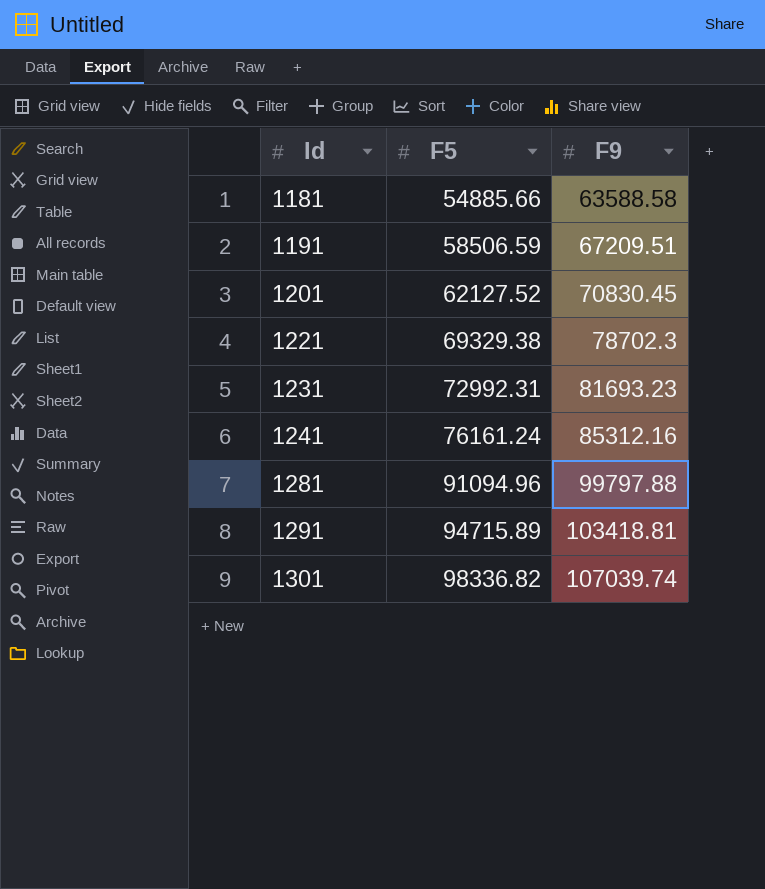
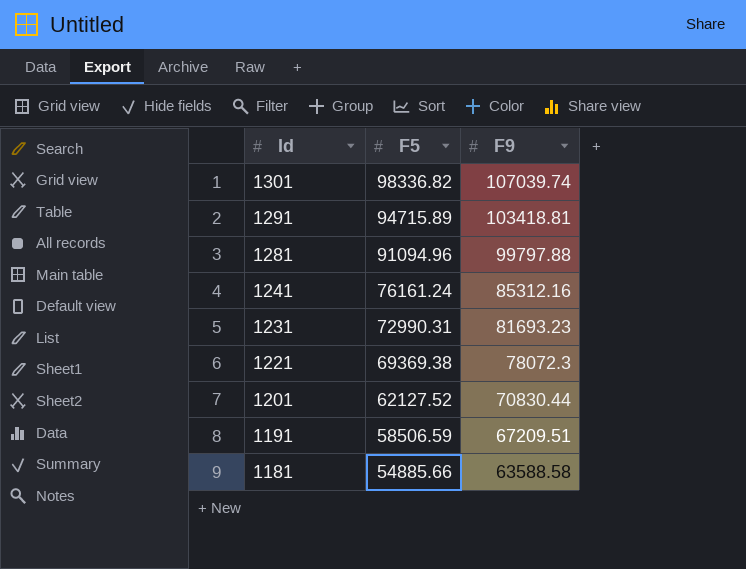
row order: Id ascending -> Id descending
1231 | F5: 72992.31 -> 72990.31
1221 | F5: 69329.38 -> 69369.38
1221 | F9: 78702.3 -> 78072.3
1201 | F9: 70830.45 -> 70830.44

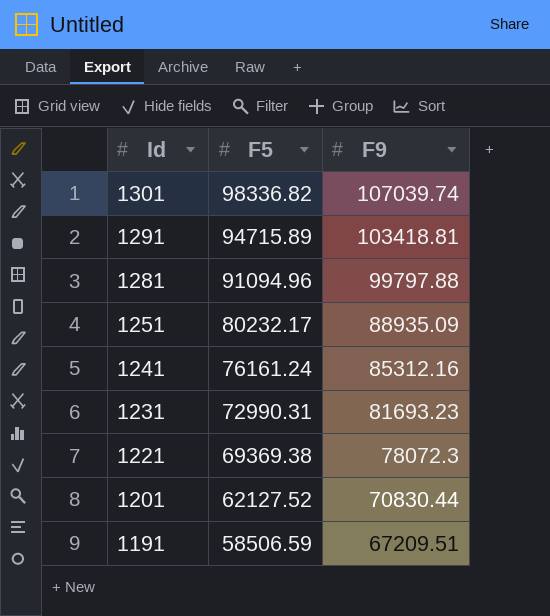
row 1181: 54885.66 | 63588.58 -> none
row 1251: none -> 80232.17 | 88935.09

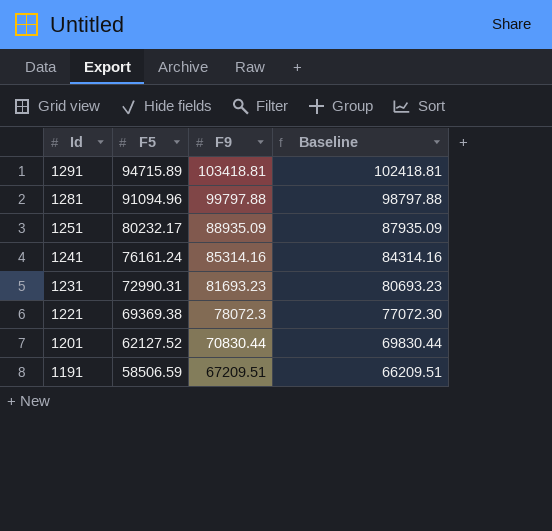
column Baseline | formula: none -> [F9] - 1000
row 1301: 98336.82 | 107039.74 -> none
1241 | F9: 85312.16 -> 85314.16

